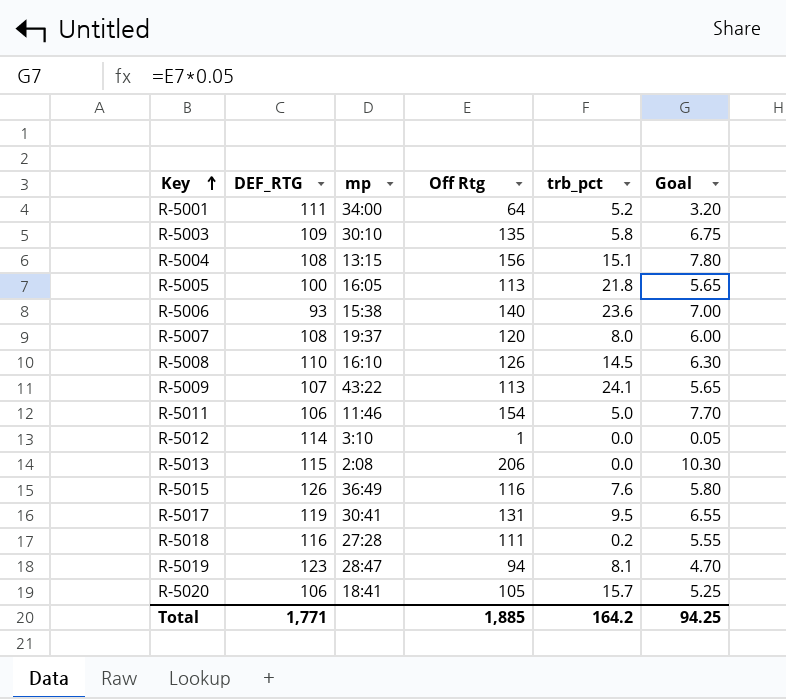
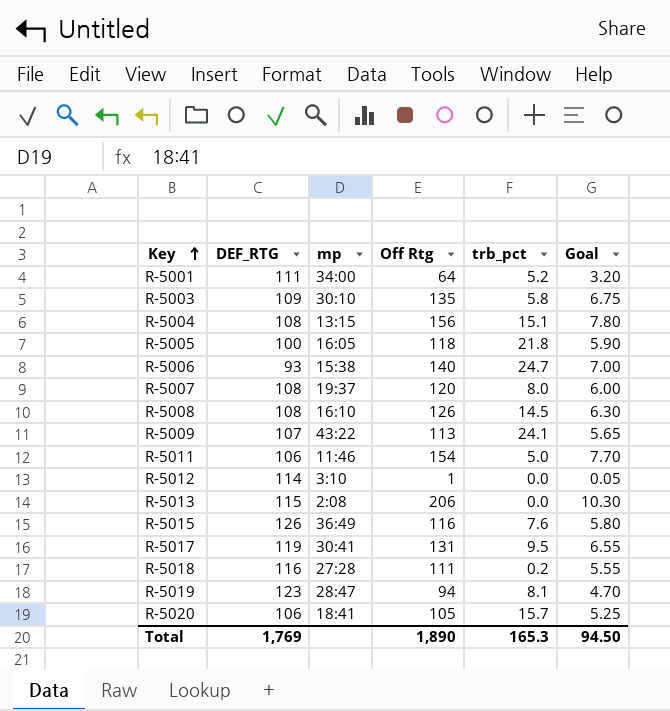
R-5005 | Off Rtg: 113 -> 118
R-5005 | Goal: 5.65 -> 5.90
R-5006 | trb_pct: 23.6 -> 24.7
R-5008 | DEF_RTG: 110 -> 108
Total | DEF_RTG: 1,771 -> 1,769
Total | Off Rtg: 1,885 -> 1,890
Total | trb_pct: 164.2 -> 165.3
Total | Goal: 94.25 -> 94.50

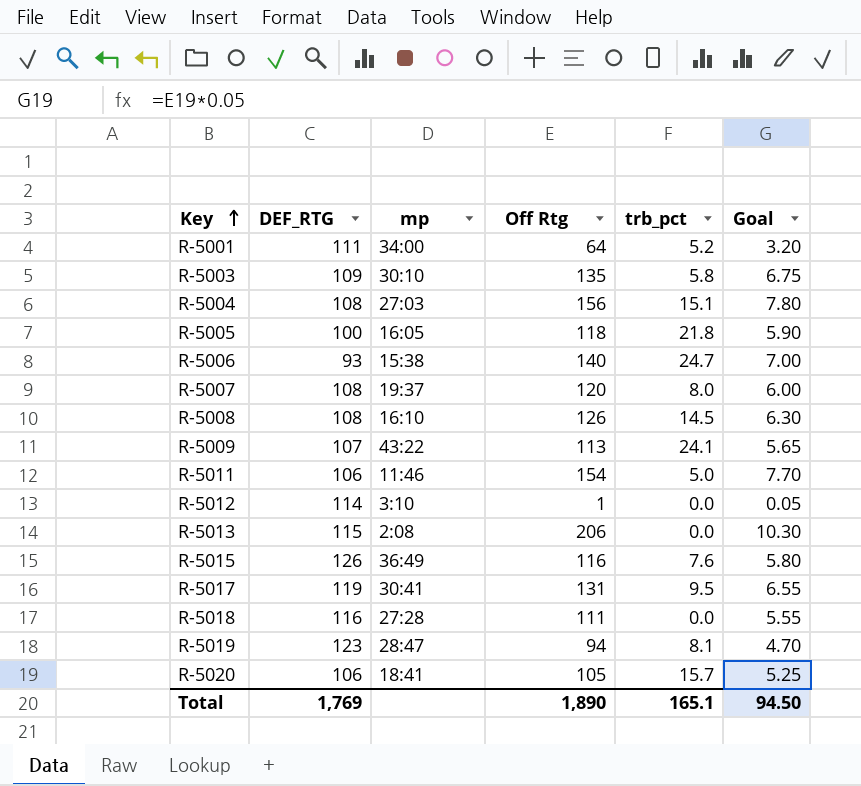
R-5004 | mp: 13:15 -> 27:03
R-5018 | trb_pct: 0.2 -> 0.0
Total | trb_pct: 165.3 -> 165.1

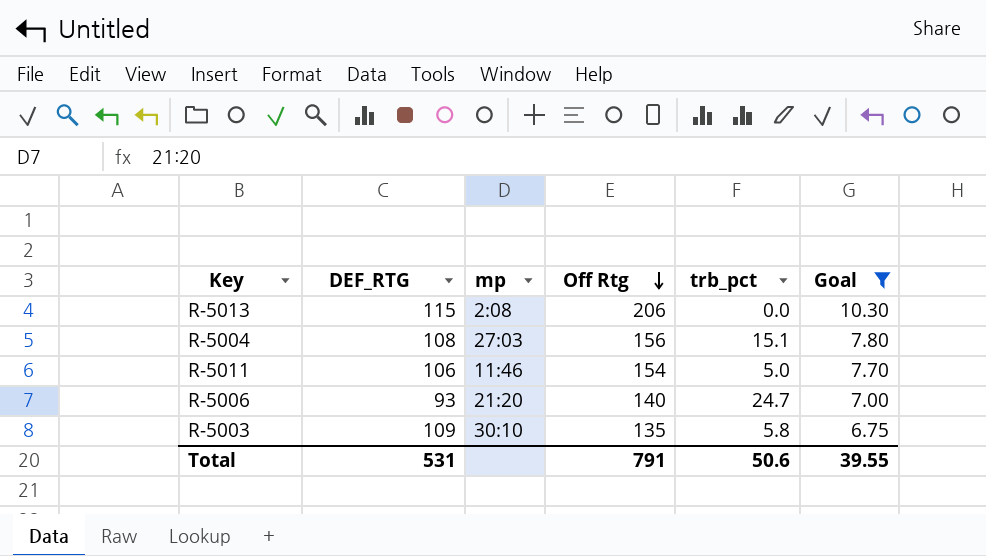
filter: none -> Goal >= 6.75
row order: Key ascending -> Off Rtg descending
R-5006 | mp: 15:38 -> 21:20
Total | DEF_RTG: 1,769 -> 531
Total | Off Rtg: 1,890 -> 791
Total | trb_pct: 165.1 -> 50.6
Total | Goal: 94.50 -> 39.55

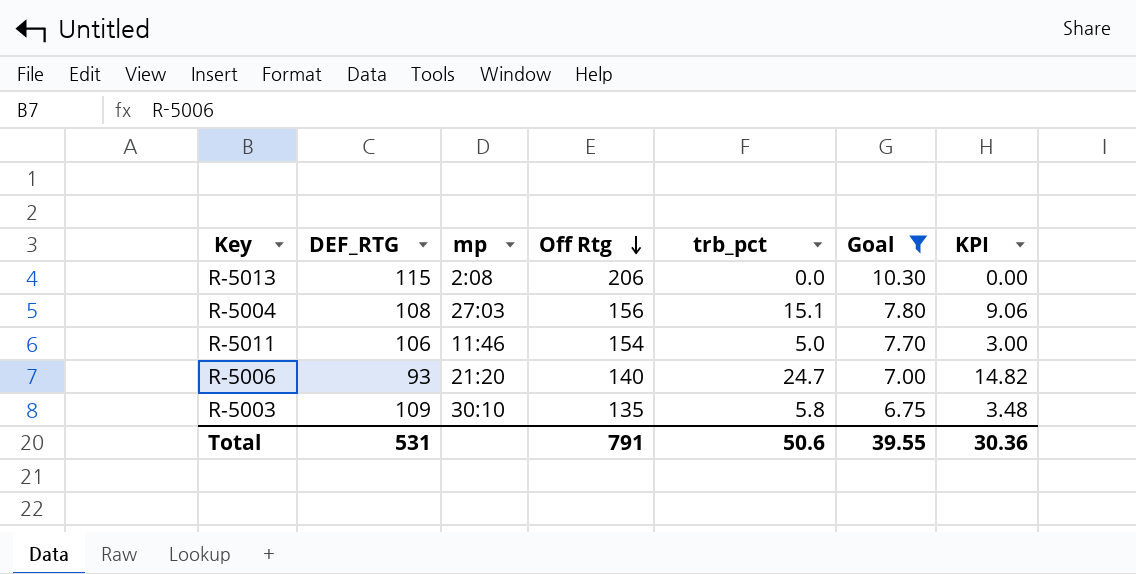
column KPI | formula: none -> [trb_pct] * 0.6

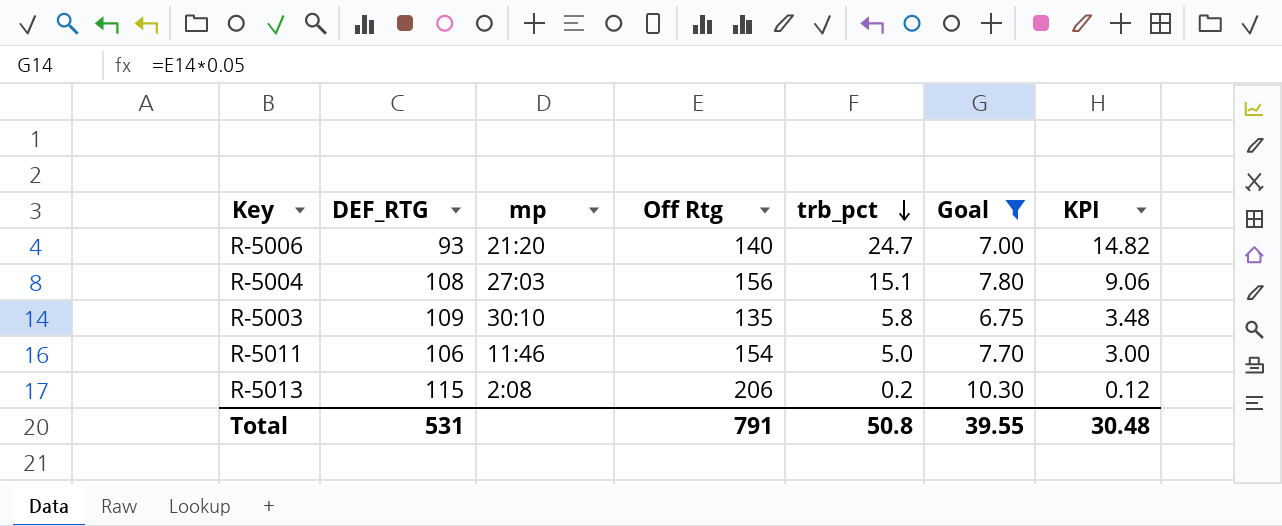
row order: Off Rtg descending -> trb_pct descending
R-5013 | trb_pct: 0.0 -> 0.2
R-5013 | KPI: 0.00 -> 0.12
Total | trb_pct: 50.6 -> 50.8
Total | KPI: 30.36 -> 30.48

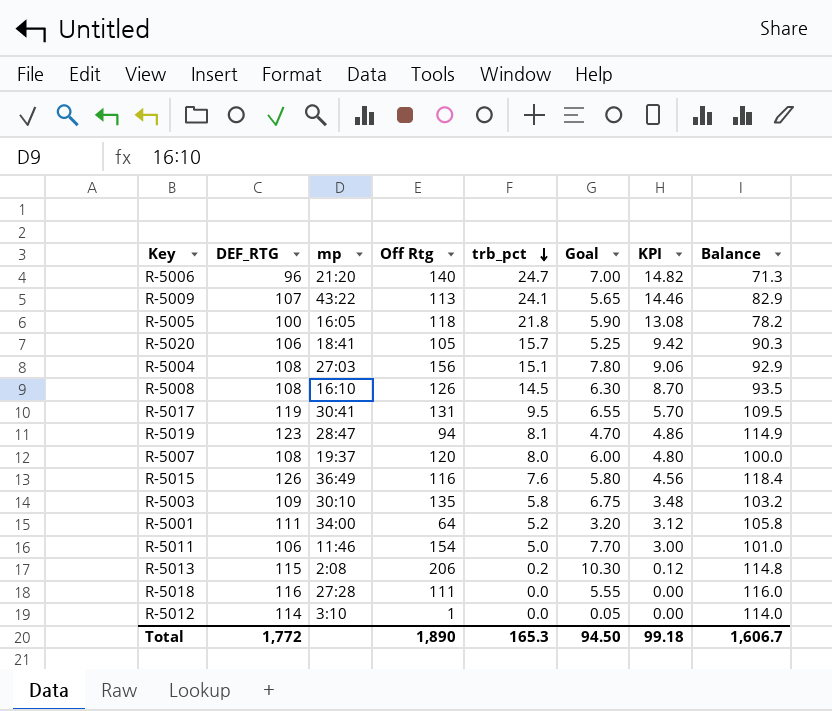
filter: Goal >= 6.75 -> none
column Balance | formula: none -> [DEF_RTG] - [trb_pct]
R-5006 | DEF_RTG: 93 -> 96
Total | DEF_RTG: 531 -> 1,772
Total | Off Rtg: 791 -> 1,890
Total | trb_pct: 50.8 -> 165.3
Total | Goal: 39.55 -> 94.50
Total | KPI: 30.48 -> 99.18

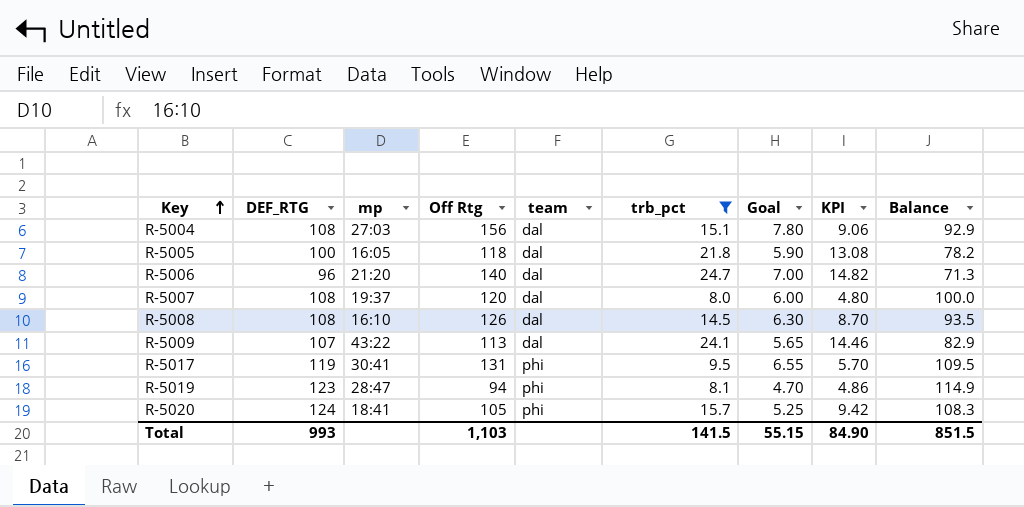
filter: none -> trb_pct >= 8.0
row order: trb_pct descending -> Key ascending
column team | position: none -> 5
R-5020 | DEF_RTG: 106 -> 124
R-5020 | Balance: 90.3 -> 108.3
Total | DEF_RTG: 1,772 -> 993
Total | Off Rtg: 1,890 -> 1,103
Total | trb_pct: 165.3 -> 141.5
Total | Goal: 94.50 -> 55.15
Total | KPI: 99.18 -> 84.90
Total | Balance: 1,606.7 -> 851.5

